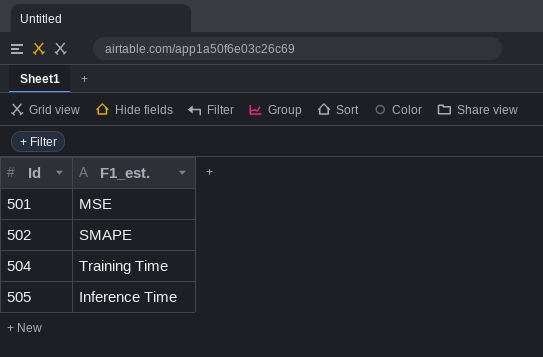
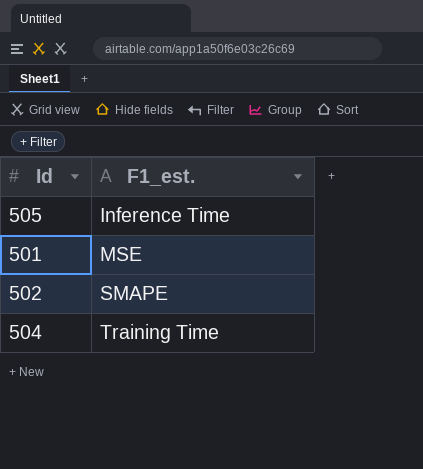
row order: Id ascending -> F1_est. ascending

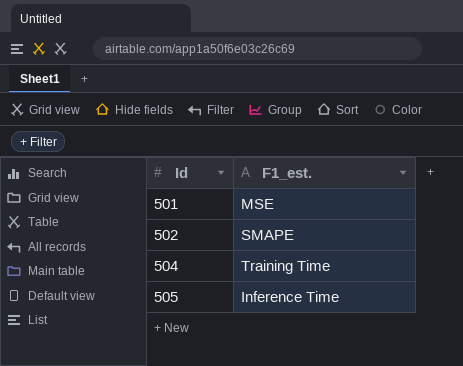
row order: F1_est. ascending -> Id ascending

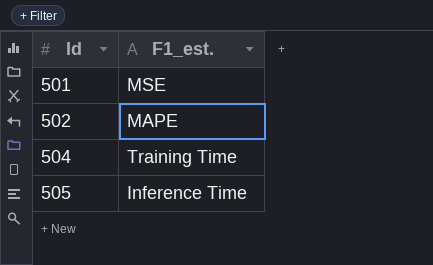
502 | F1_est.: SMAPE -> MAPE

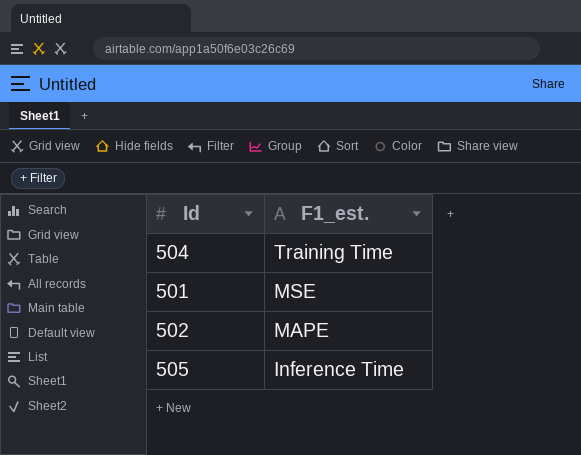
row order: Id ascending -> F1_est. descending

